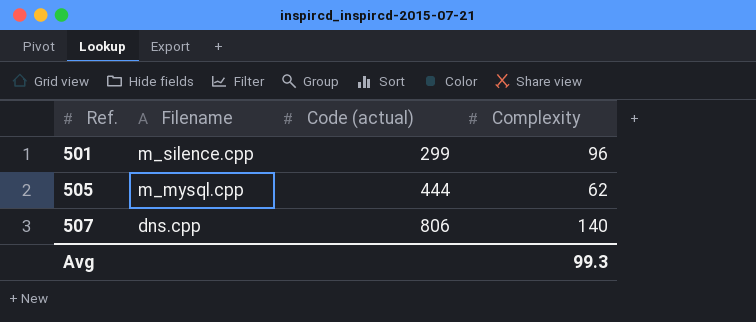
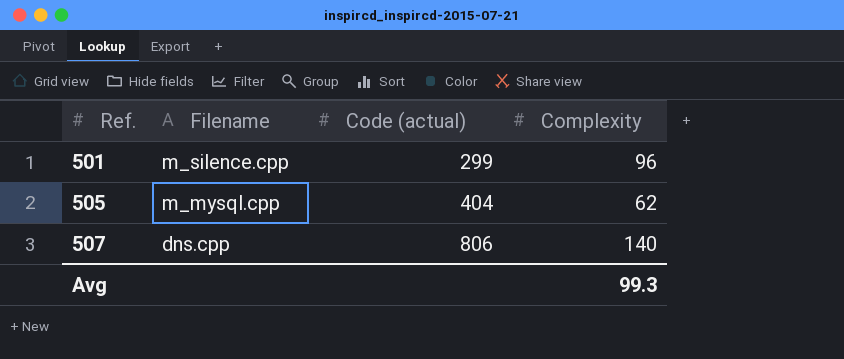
505 | Code (actual): 444 -> 404

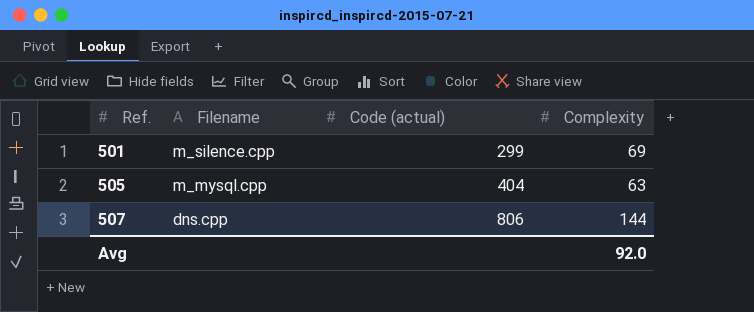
501 | Complexity: 96 -> 69
505 | Complexity: 62 -> 63
507 | Complexity: 140 -> 144
Avg | Complexity: 99.3 -> 92.0

